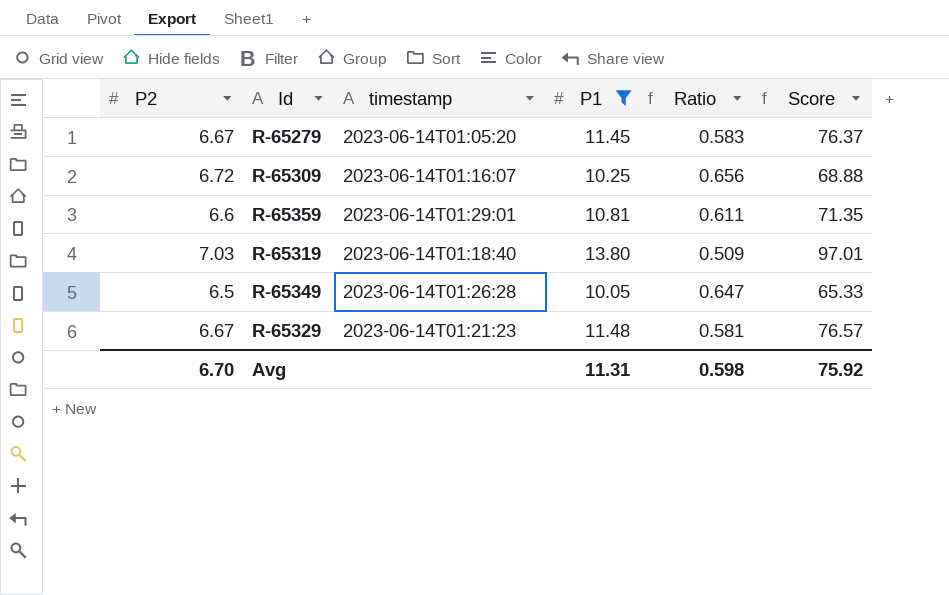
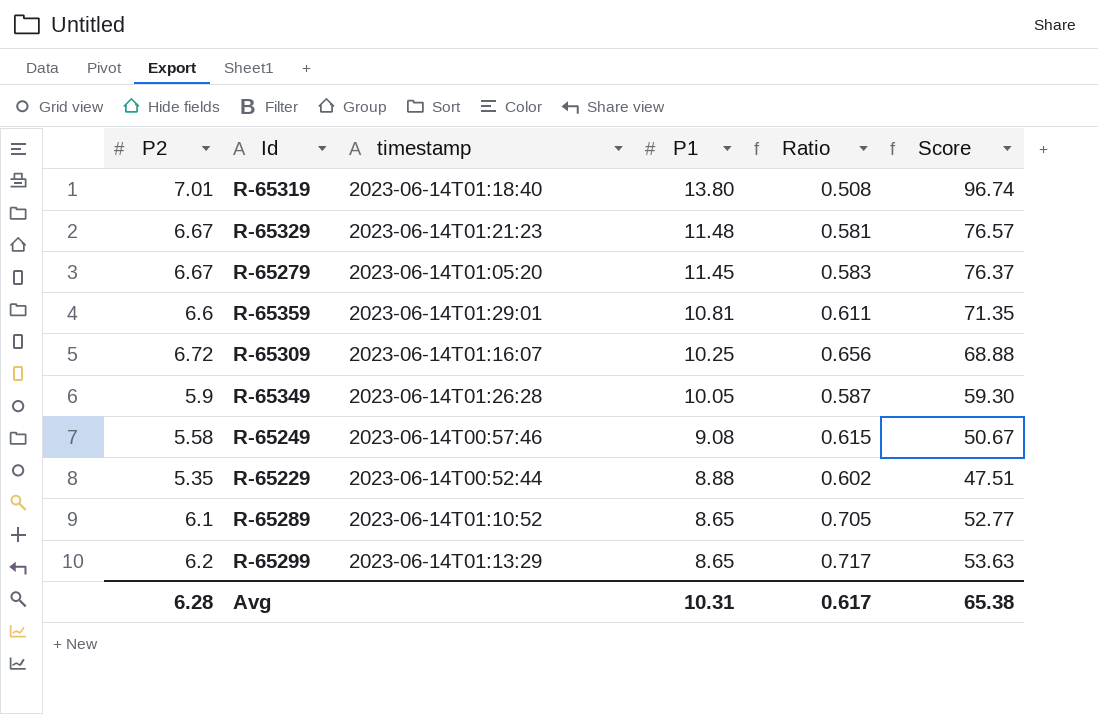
filter: P1 >= 10.05 -> none
row order: none -> P1 descending
R-65319 | P2: 7.03 -> 7.01
R-65319 | Ratio: 0.509 -> 0.508
R-65319 | Score: 97.01 -> 96.74
R-65349 | P2: 6.5 -> 5.9
R-65349 | Ratio: 0.647 -> 0.587
R-65349 | Score: 65.33 -> 59.30
Avg | P2: 6.70 -> 6.28
Avg | P1: 11.31 -> 10.31
Avg | Ratio: 0.598 -> 0.617
Avg | Score: 75.92 -> 65.38

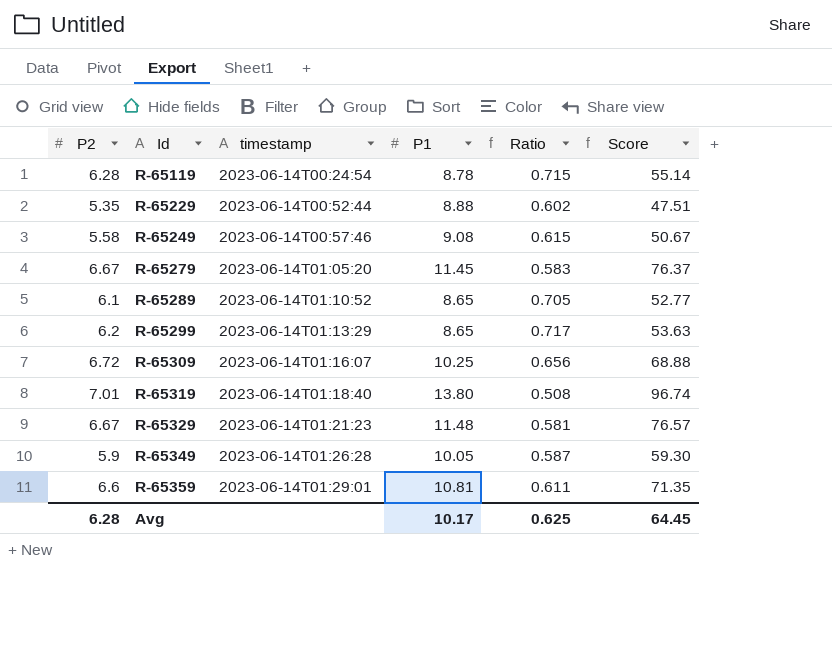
row order: P1 descending -> Id ascending
row R-65119: none -> 6.28 | 2023-06-14T00:24:54 | 8.78 | 0.715 | 55.14
Avg | P1: 10.31 -> 10.17
Avg | Ratio: 0.617 -> 0.625
Avg | Score: 65.38 -> 64.45

